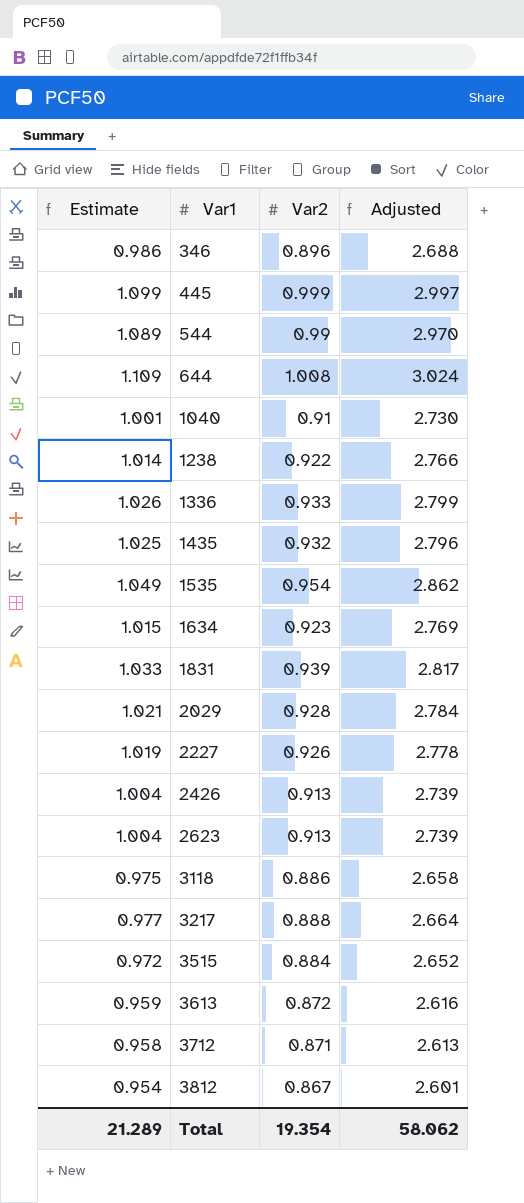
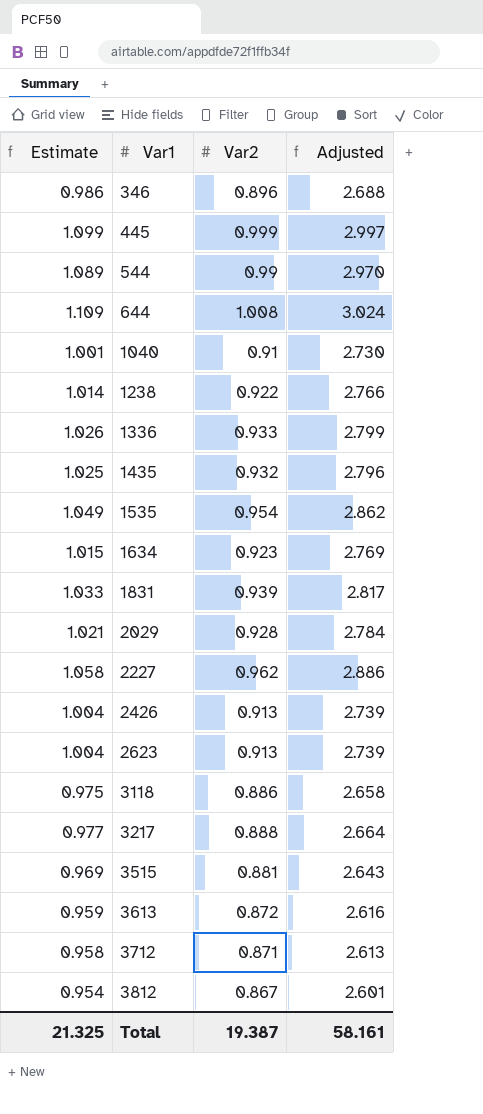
2227 | Estimate: 1.019 -> 1.058
2227 | Var2: 0.926 -> 0.962
2227 | Adjusted: 2.778 -> 2.886
3515 | Estimate: 0.972 -> 0.969
3515 | Var2: 0.884 -> 0.881
3515 | Adjusted: 2.652 -> 2.643
Total | Estimate: 21.289 -> 21.325
Total | Var2: 19.354 -> 19.387
Total | Adjusted: 58.062 -> 58.161

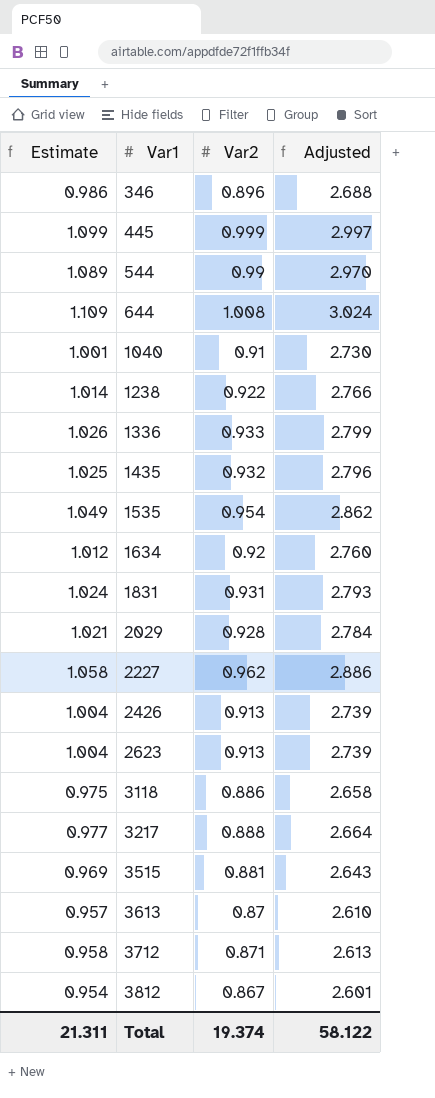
1634 | Estimate: 1.015 -> 1.012
1634 | Var2: 0.923 -> 0.92
1634 | Adjusted: 2.769 -> 2.760
1831 | Estimate: 1.033 -> 1.024
1831 | Var2: 0.939 -> 0.931
1831 | Adjusted: 2.817 -> 2.793
3613 | Estimate: 0.959 -> 0.957
3613 | Var2: 0.872 -> 0.87
3613 | Adjusted: 2.616 -> 2.610
Total | Estimate: 21.325 -> 21.311
Total | Var2: 19.387 -> 19.374
Total | Adjusted: 58.161 -> 58.122

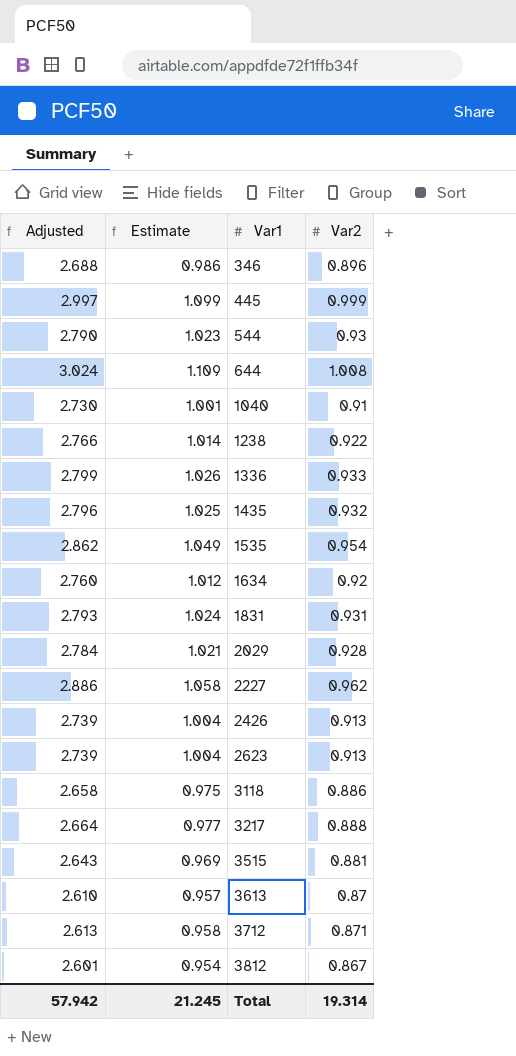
column Adjusted | position: 4 -> 1
544 | Adjusted: 2.970 -> 2.790
544 | Estimate: 1.089 -> 1.023
544 | Var2: 0.99 -> 0.93
Total | Adjusted: 58.122 -> 57.942
Total | Estimate: 21.311 -> 21.245
Total | Var2: 19.374 -> 19.314

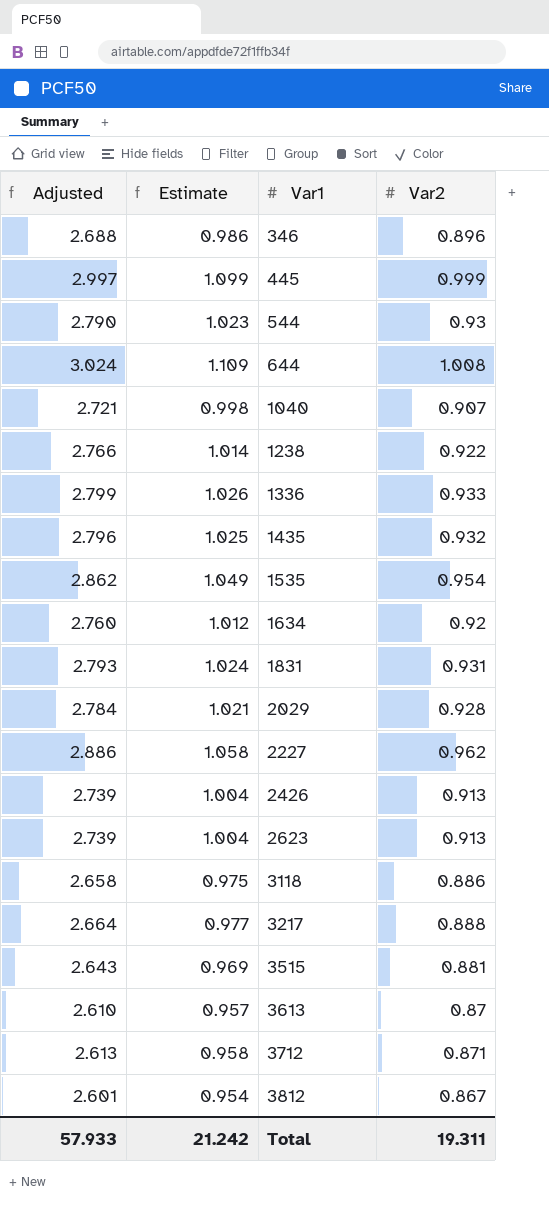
1040 | Adjusted: 2.730 -> 2.721
1040 | Estimate: 1.001 -> 0.998
1040 | Var2: 0.91 -> 0.907
Total | Adjusted: 57.942 -> 57.933
Total | Estimate: 21.245 -> 21.242
Total | Var2: 19.314 -> 19.311

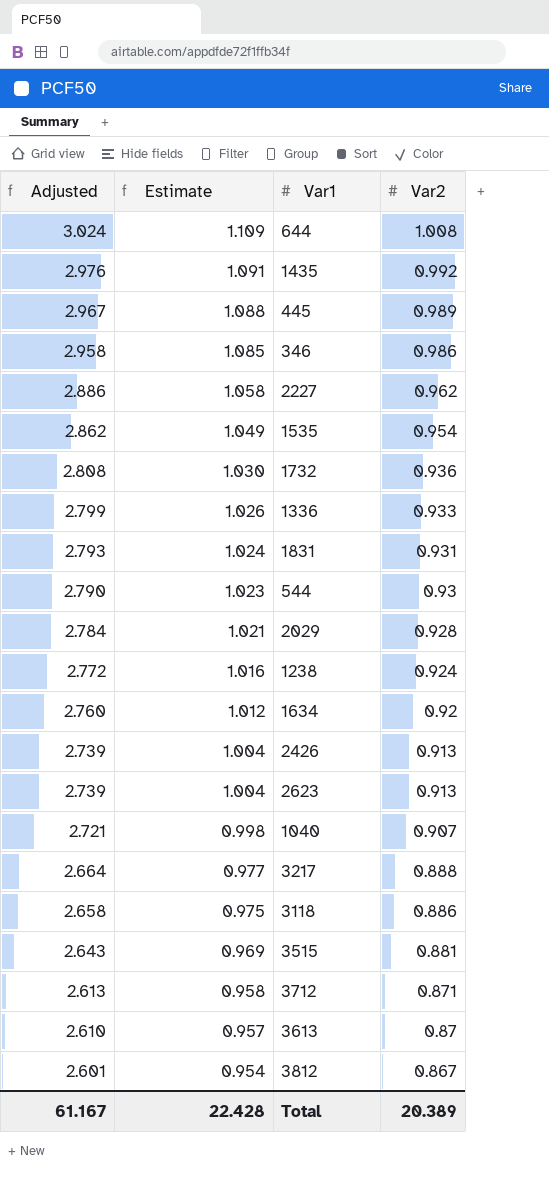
row order: Var1 ascending -> Adjusted descending
1435 | Adjusted: 2.796 -> 2.976
1435 | Estimate: 1.025 -> 1.091
1435 | Var2: 0.932 -> 0.992
445 | Adjusted: 2.997 -> 2.967
445 | Estimate: 1.099 -> 1.088
445 | Var2: 0.999 -> 0.989
346 | Adjusted: 2.688 -> 2.958
346 | Estimate: 0.986 -> 1.085
346 | Var2: 0.896 -> 0.986
row 1732: none -> 2.808 | 1.030 | 0.936
1238 | Adjusted: 2.766 -> 2.772
1238 | Estimate: 1.014 -> 1.016
1238 | Var2: 0.922 -> 0.924
Total | Adjusted: 57.933 -> 61.167
Total | Estimate: 21.242 -> 22.428
Total | Var2: 19.311 -> 20.389

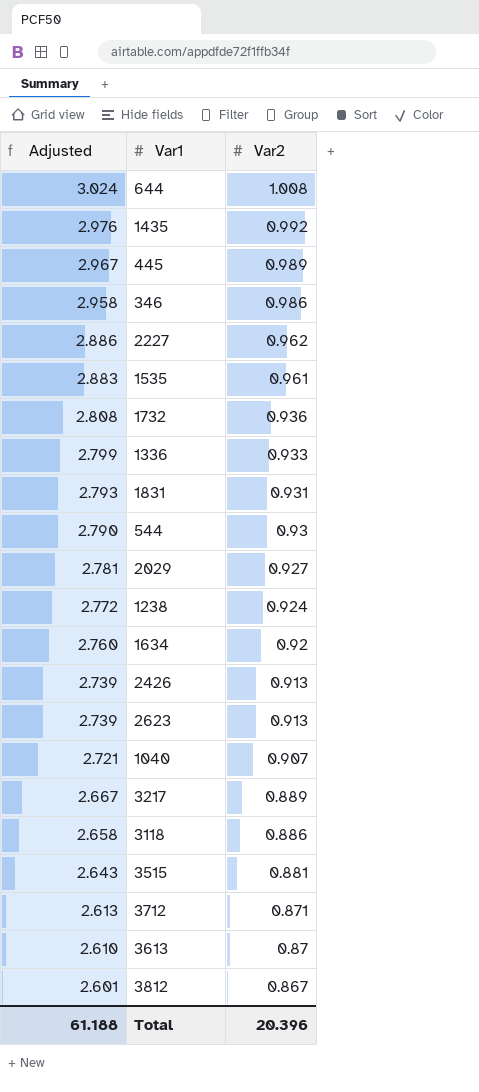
column Estimate | formula: [Var2] * 1.1 -> none
1535 | Adjusted: 2.862 -> 2.883
1535 | Var2: 0.954 -> 0.961
2029 | Adjusted: 2.784 -> 2.781
2029 | Var2: 0.928 -> 0.927
3217 | Adjusted: 2.664 -> 2.667
3217 | Var2: 0.888 -> 0.889
Total | Adjusted: 61.167 -> 61.188
Total | Var2: 20.389 -> 20.396

